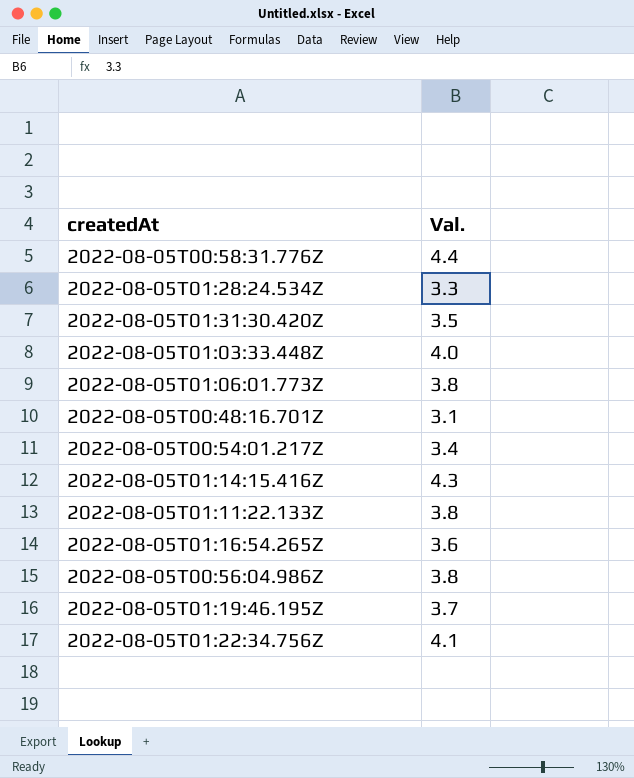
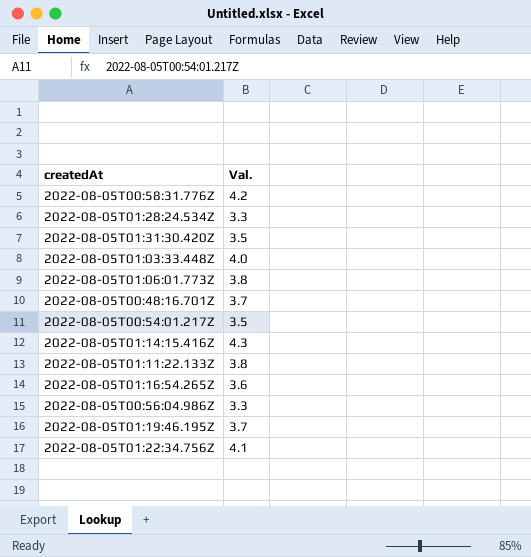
2022-08-05T00:58:31.776Z | Val.: 4.4 -> 4.2
2022-08-05T00:48:16.701Z | Val.: 3.1 -> 3.7
2022-08-05T00:54:01.217Z | Val.: 3.4 -> 3.5
2022-08-05T00:56:04.986Z | Val.: 3.8 -> 3.3

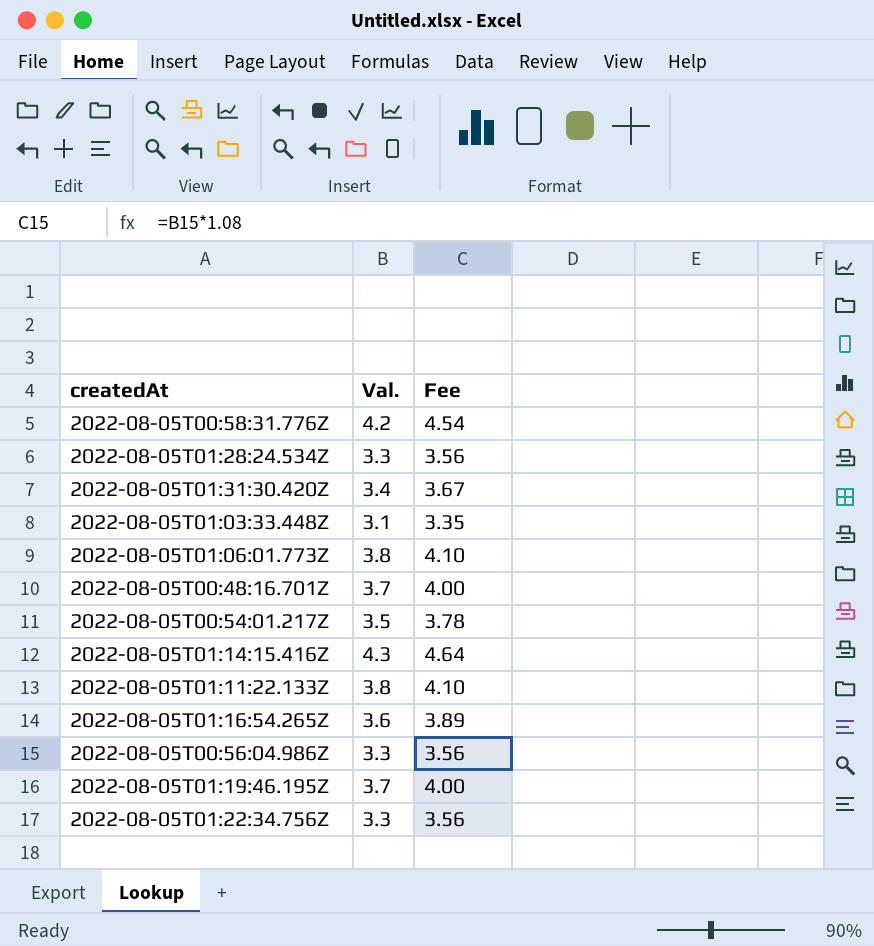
column Fee | formula: none -> [Val.] * 1.08
2022-08-05T01:31:30.420Z | Val.: 3.5 -> 3.4
2022-08-05T01:03:33.448Z | Val.: 4.0 -> 3.1
2022-08-05T01:22:34.756Z | Val.: 4.1 -> 3.3

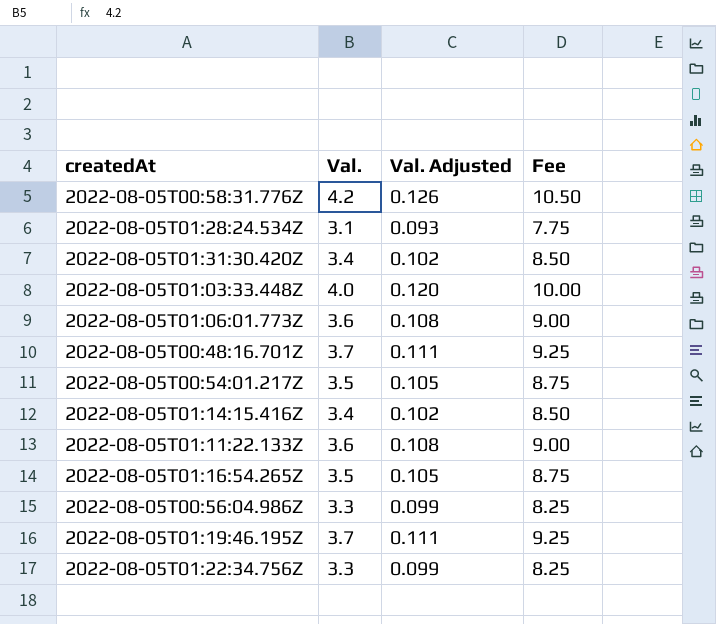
column Val. Adjusted | formula: none -> [Val.] * 0.03
column Fee | formula: [Val.] * 1.08 -> [Val.] * 2.5
2022-08-05T01:28:24.534Z | Val.: 3.3 -> 3.1
2022-08-05T01:03:33.448Z | Val.: 3.1 -> 4.0
2022-08-05T01:06:01.773Z | Val.: 3.8 -> 3.6
2022-08-05T01:14:15.416Z | Val.: 4.3 -> 3.4
2022-08-05T01:11:22.133Z | Val.: 3.8 -> 3.6
2022-08-05T01:16:54.265Z | Val.: 3.6 -> 3.5

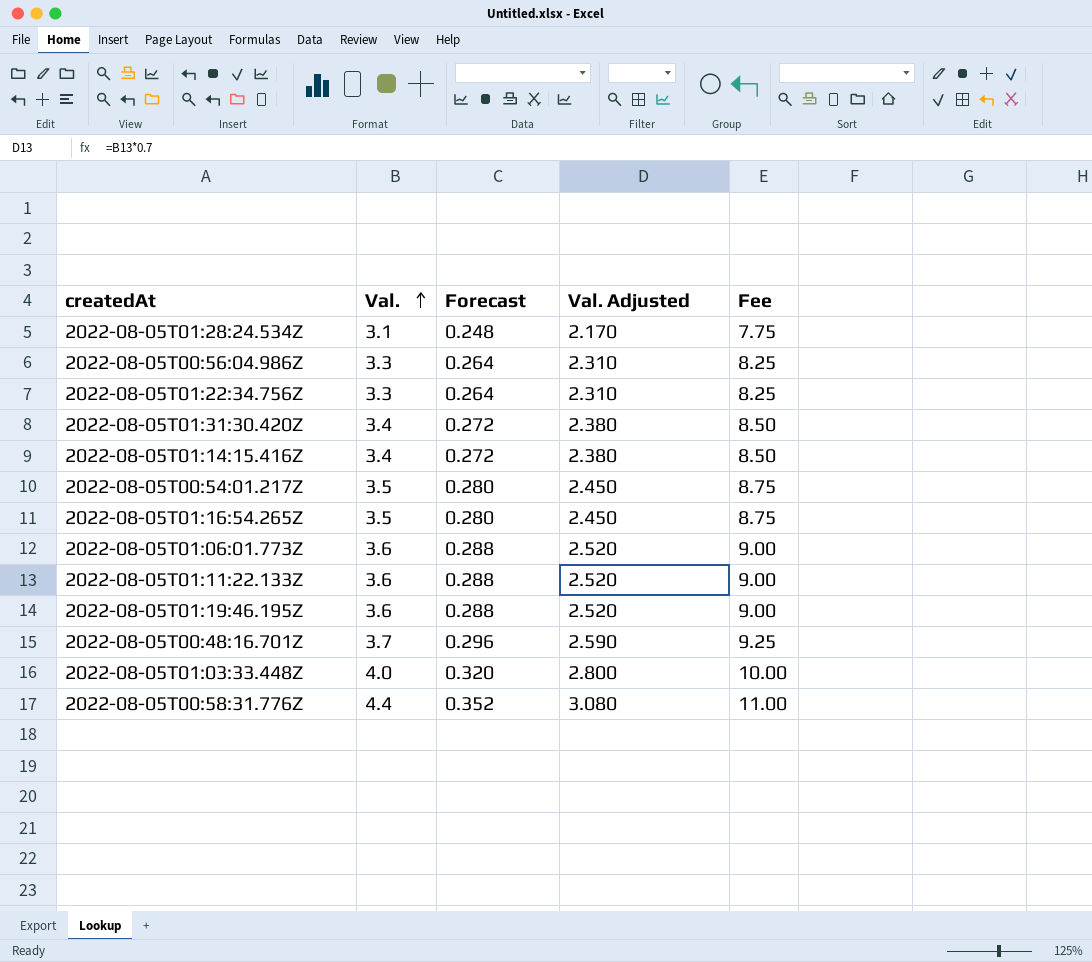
row order: none -> Val. ascending
column Forecast | formula: none -> [Val.] * 0.08
column Val. Adjusted | formula: [Val.] * 0.03 -> [Val.] * 0.7
2022-08-05T01:19:46.195Z | Val.: 3.7 -> 3.6
2022-08-05T01:19:46.195Z | Fee: 9.25 -> 9.00
2022-08-05T00:58:31.776Z | Val.: 4.2 -> 4.4
2022-08-05T00:58:31.776Z | Fee: 10.50 -> 11.00

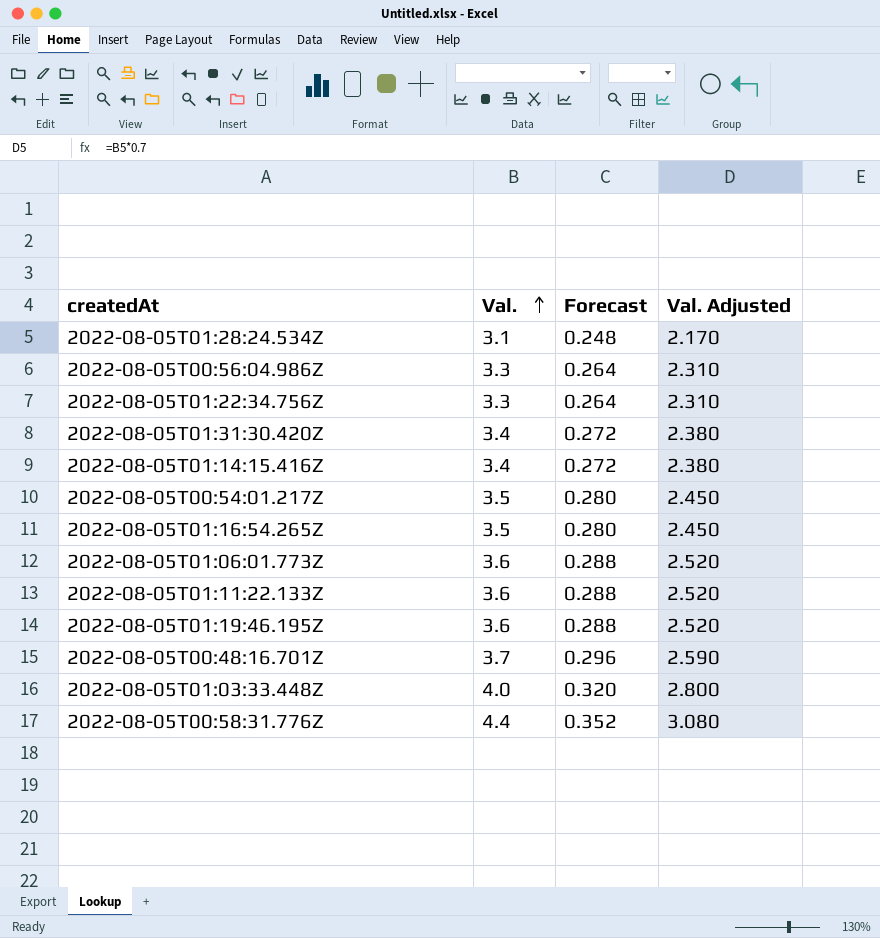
column Fee | formula: [Val.] * 2.5 -> none

